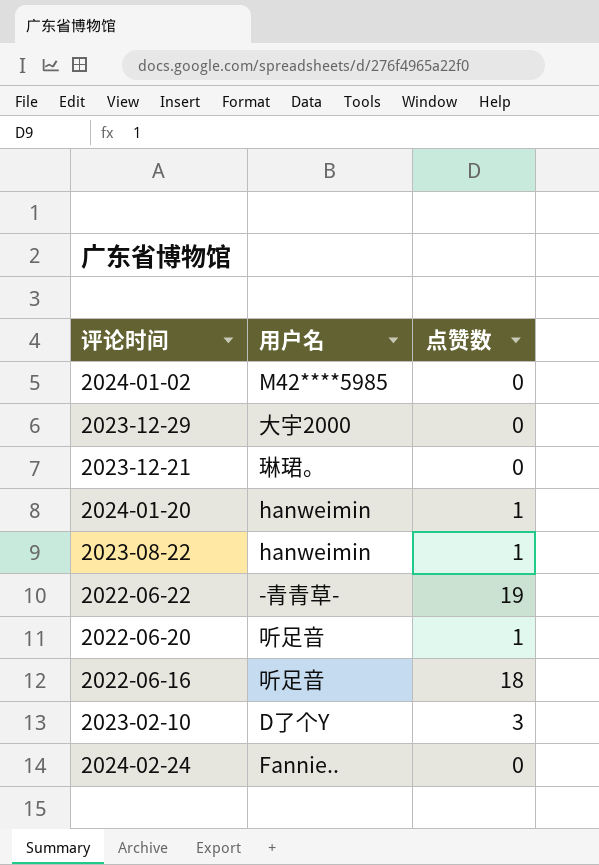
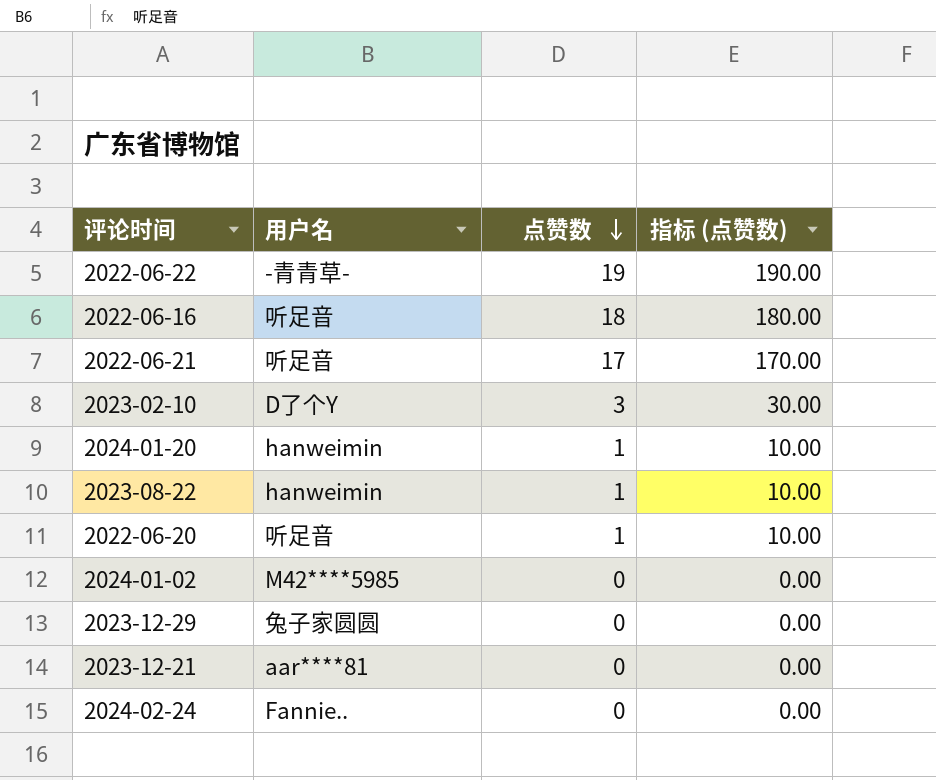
row order: none -> 点赞数 descending
column 指标 (点赞数) | formula: none -> [点赞数] * 10
row 2022-06-21: none -> 听足音 | 17 | 170.00
2023-12-29 | 用户名: 大宇2000 -> 兔子家圆圆
2023-12-21 | 用户名: 琳珺。 -> aar****81

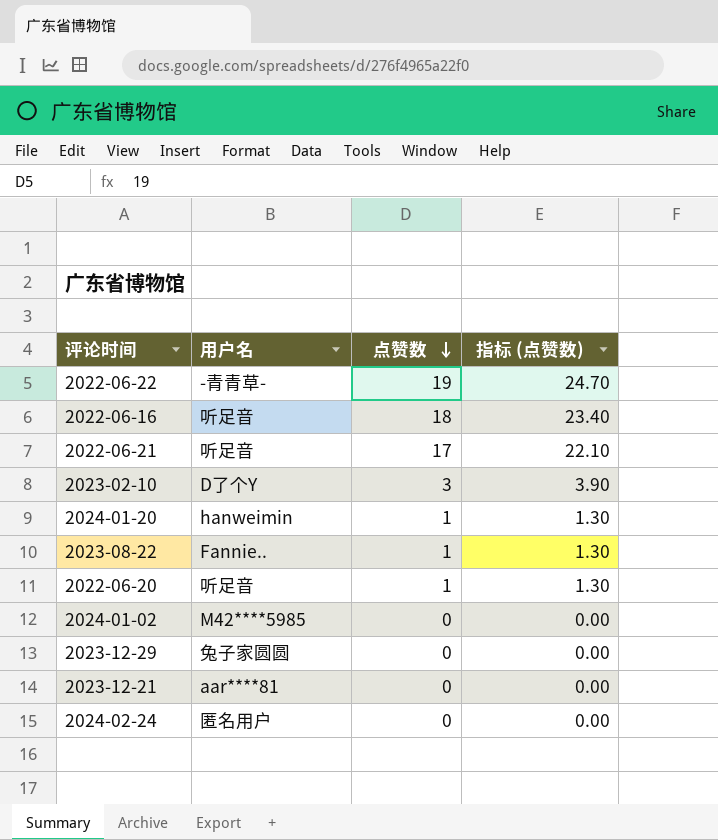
column 指标 (点赞数) | formula: [点赞数] * 10 -> [点赞数] * 1.3
2023-08-22 | 用户名: hanweimin -> Fannie..
2024-02-24 | 用户名: Fannie.. -> 匿名用户

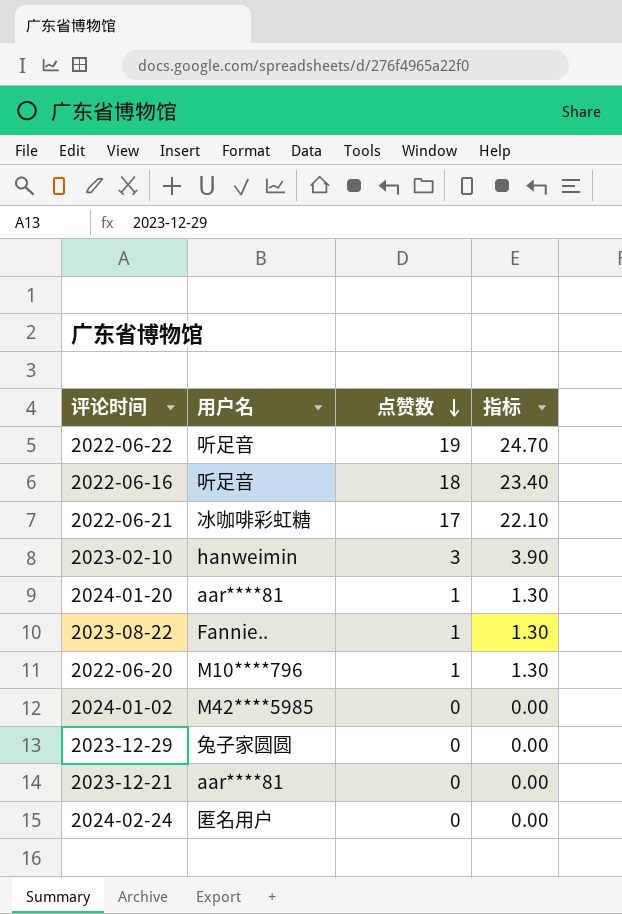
column name: 指标 (点赞数) -> 指标
2022-06-22 | 用户名: -青青草- -> 听足音
2022-06-21 | 用户名: 听足音 -> 冰咖啡彩虹糖
2023-02-10 | 用户名: D了个Y -> hanweimin
2024-01-20 | 用户名: hanweimin -> aar****81
2022-06-20 | 用户名: 听足音 -> M10****796

